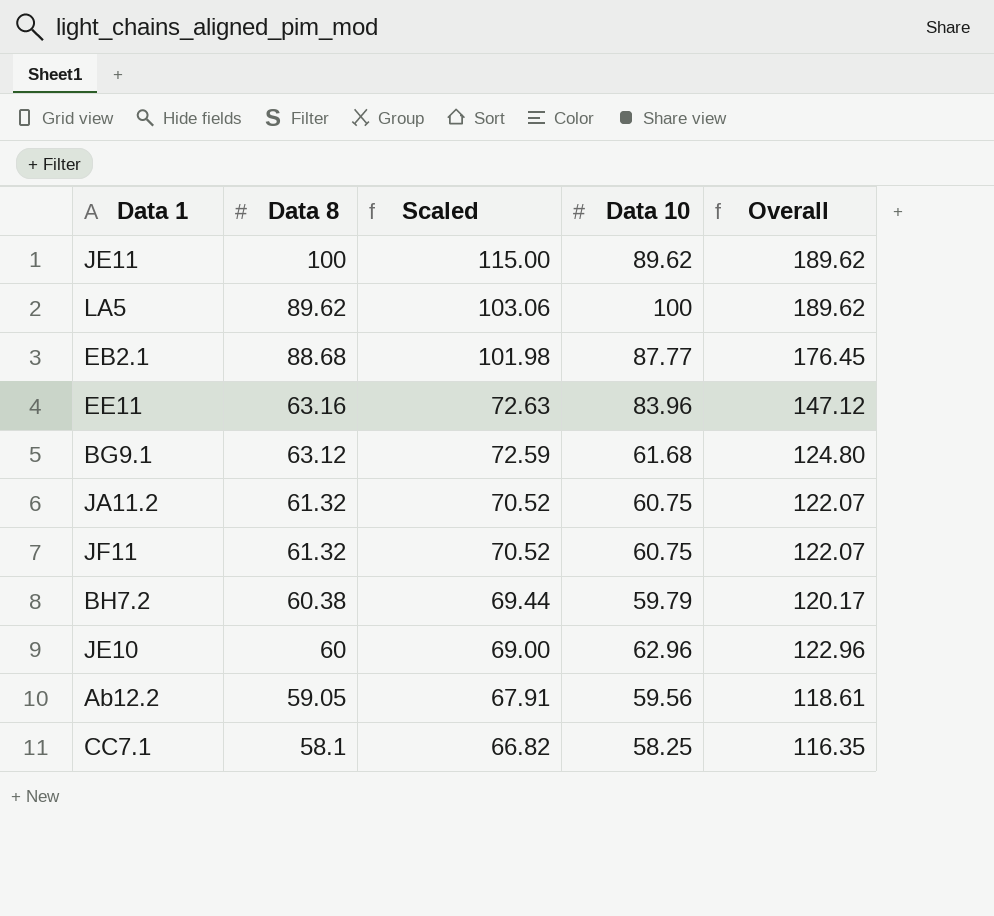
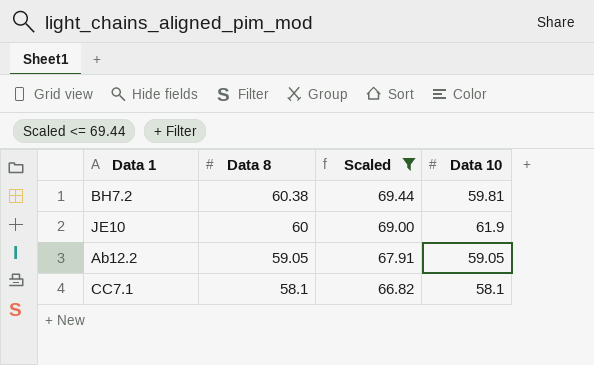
filter: none -> Scaled <= 69.44
column Overall | formula: [Data 8] + [Data 10] -> none
BH7.2 | Data 10: 59.79 -> 59.81
JE10 | Data 10: 62.96 -> 61.9
Ab12.2 | Data 10: 59.56 -> 59.05
CC7.1 | Data 10: 58.25 -> 58.1

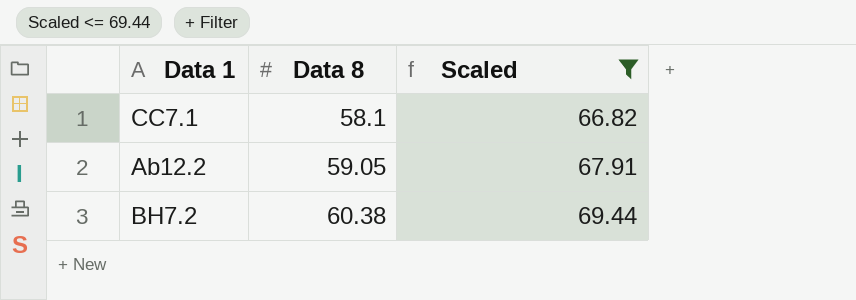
row order: Data 8 descending -> Data 8 ascending
column Data 10 | position: 4 -> none
row JE10: 60 | 69.00 | 61.9 -> none

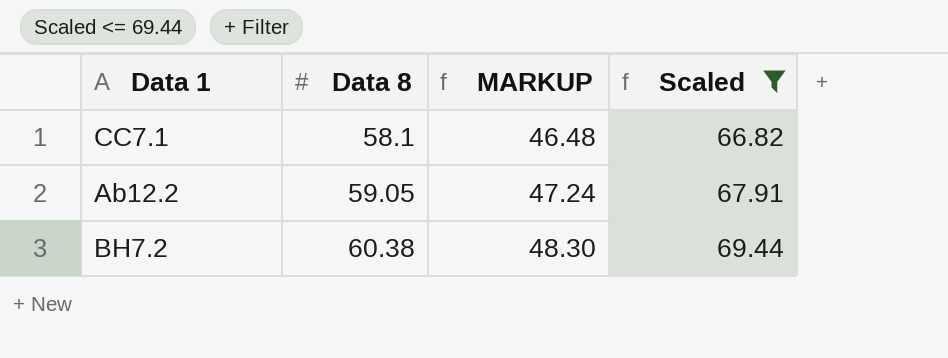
column MARKUP | formula: none -> [Data 8] * 0.8

